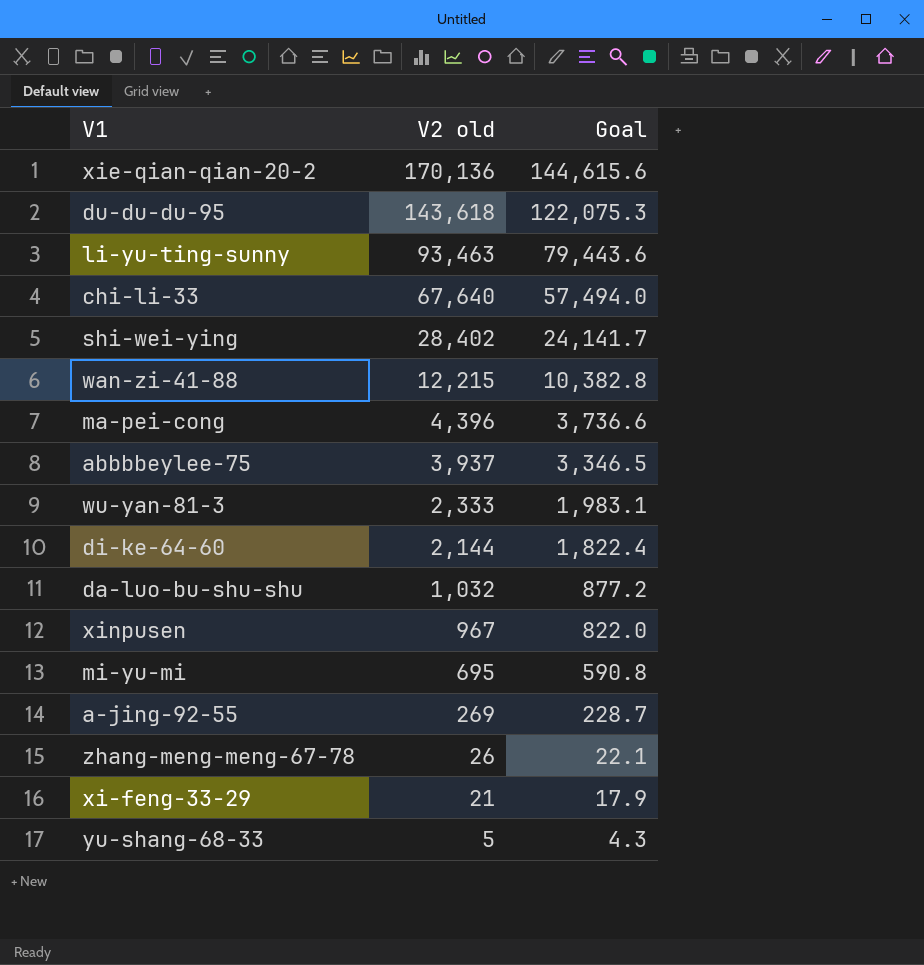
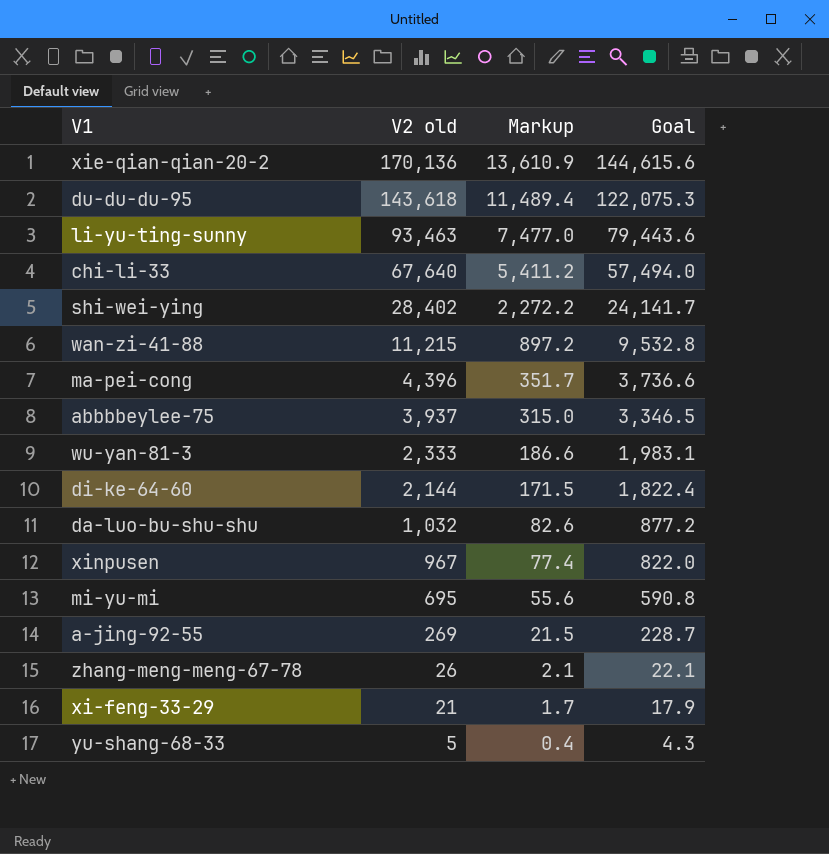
column Markup | formula: none -> [V2 old] * 0.08
wan-zi-41-88 | V2 old: 12,215 -> 11,215
wan-zi-41-88 | Goal: 10,382.8 -> 9,532.8

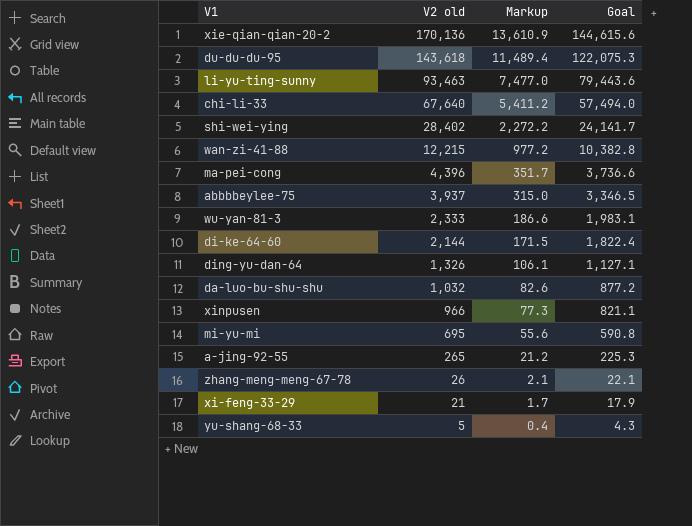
wan-zi-41-88 | V2 old: 11,215 -> 12,215
wan-zi-41-88 | Markup: 897.2 -> 977.2
wan-zi-41-88 | Goal: 9,532.8 -> 10,382.8
row ding-yu-dan-64: none -> 1,326 | 106.1 | 1,127.1
xinpusen | V2 old: 967 -> 966
xinpusen | Markup: 77.4 -> 77.3
xinpusen | Goal: 822.0 -> 821.1
a-jing-92-55 | V2 old: 269 -> 265
a-jing-92-55 | Markup: 21.5 -> 21.2
a-jing-92-55 | Goal: 228.7 -> 225.3

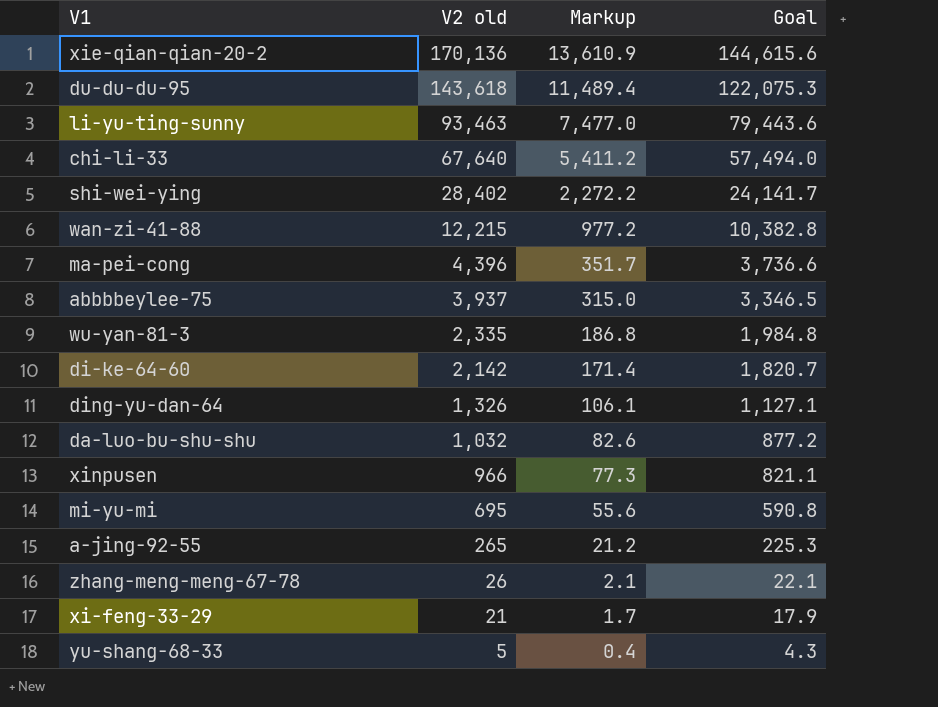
wu-yan-81-3 | V2 old: 2,333 -> 2,335
wu-yan-81-3 | Markup: 186.6 -> 186.8
wu-yan-81-3 | Goal: 1,983.1 -> 1,984.8
di-ke-64-60 | V2 old: 2,144 -> 2,142
di-ke-64-60 | Markup: 171.5 -> 171.4
di-ke-64-60 | Goal: 1,822.4 -> 1,820.7

